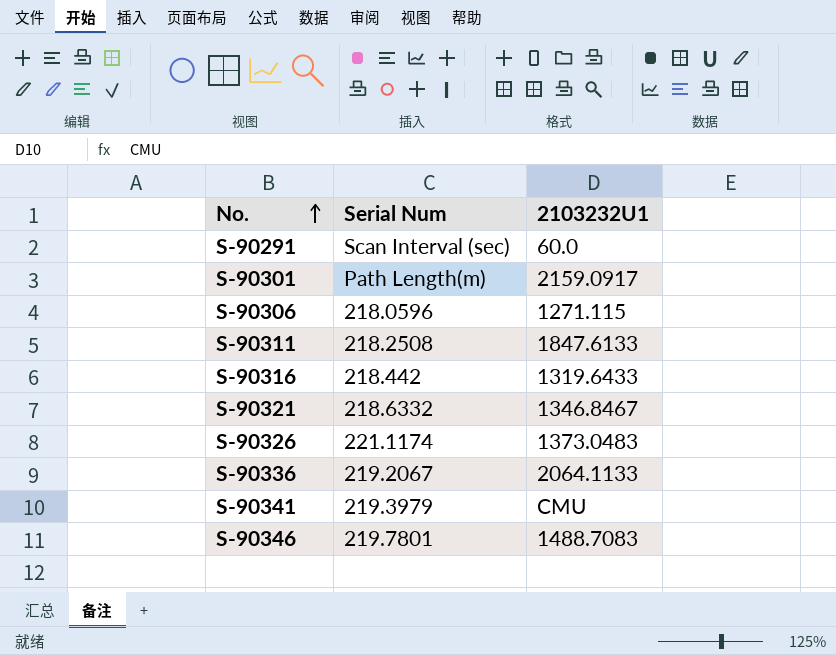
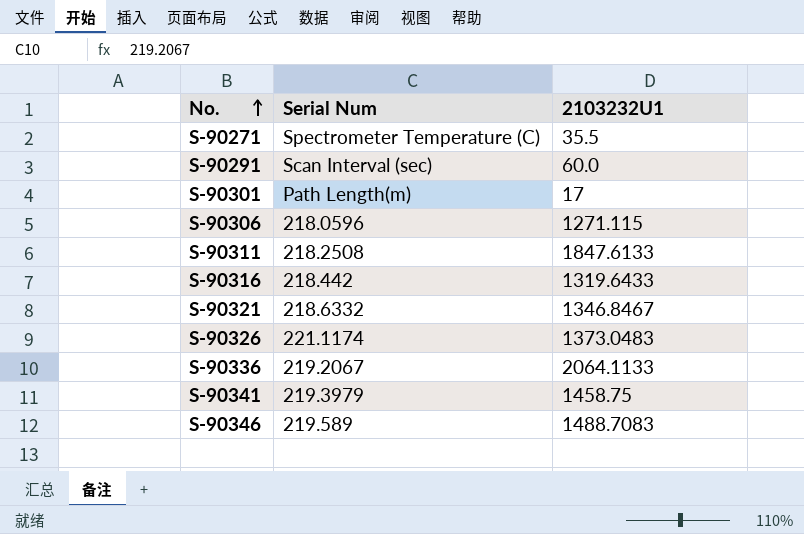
row S-90271: none -> Spectrometer Temperature (C) | 35.5
S-90301 | 2103232U1: 2159.0917 -> 17
S-90341 | 2103232U1: CMU -> 1458.75
S-90346 | Serial Num: 219.7801 -> 219.589

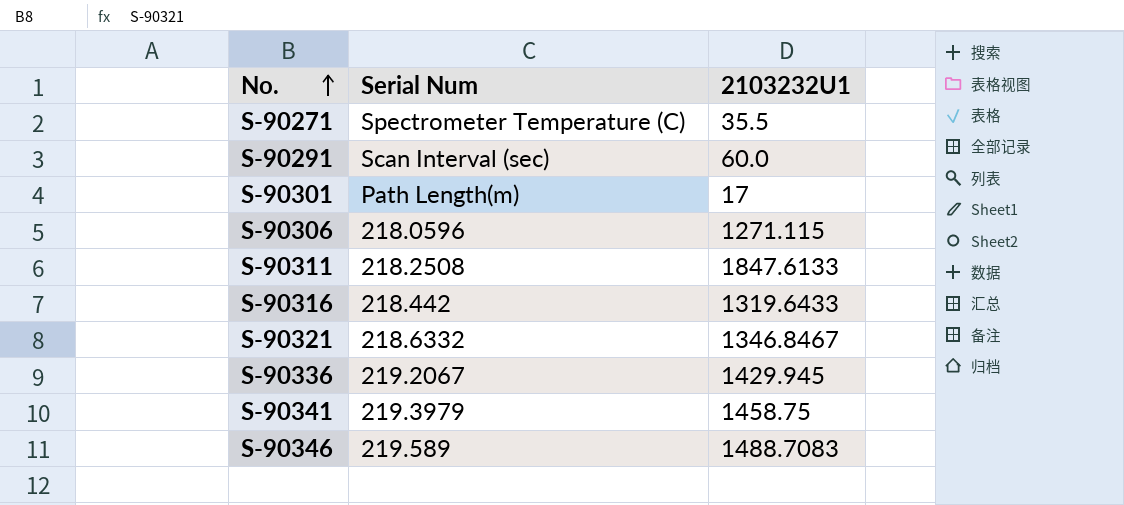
row S-90326: 221.1174 | 1373.0483 -> none
S-90336 | 2103232U1: 2064.1133 -> 1429.945

